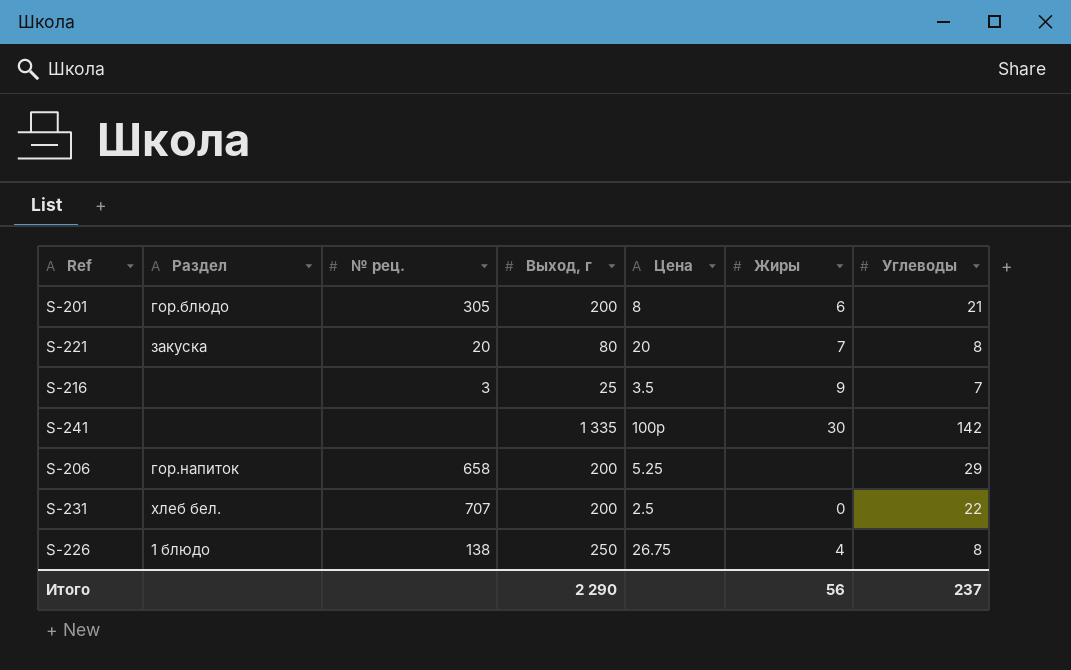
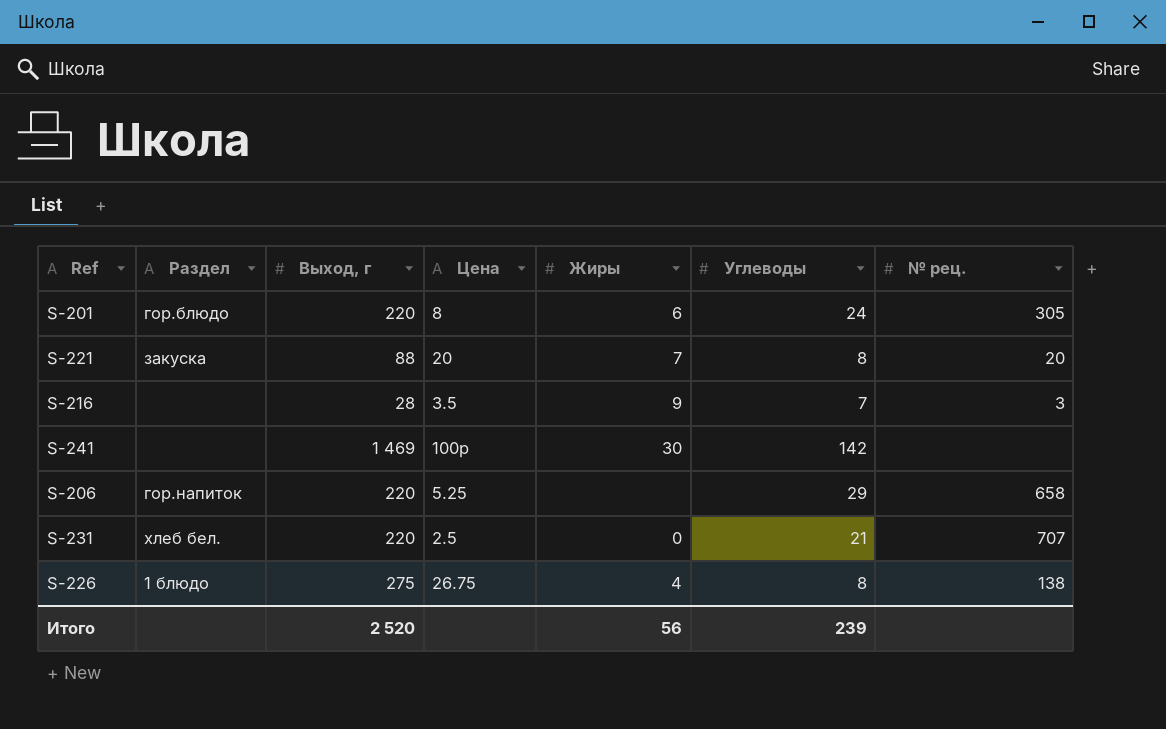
column № рец. | position: 3 -> 7
S-201 | Выход, г: 200 -> 220
S-201 | Углеводы: 21 -> 24
S-221 | Выход, г: 80 -> 88
S-216 | Выход, г: 25 -> 28
S-241 | Выход, г: 1 335 -> 1 469
S-206 | Выход, г: 200 -> 220
S-231 | Выход, г: 200 -> 220
S-231 | Углеводы: 22 -> 21
S-226 | Выход, г: 250 -> 275
Итого | Выход, г: 2 290 -> 2 520
Итого | Углеводы: 237 -> 239

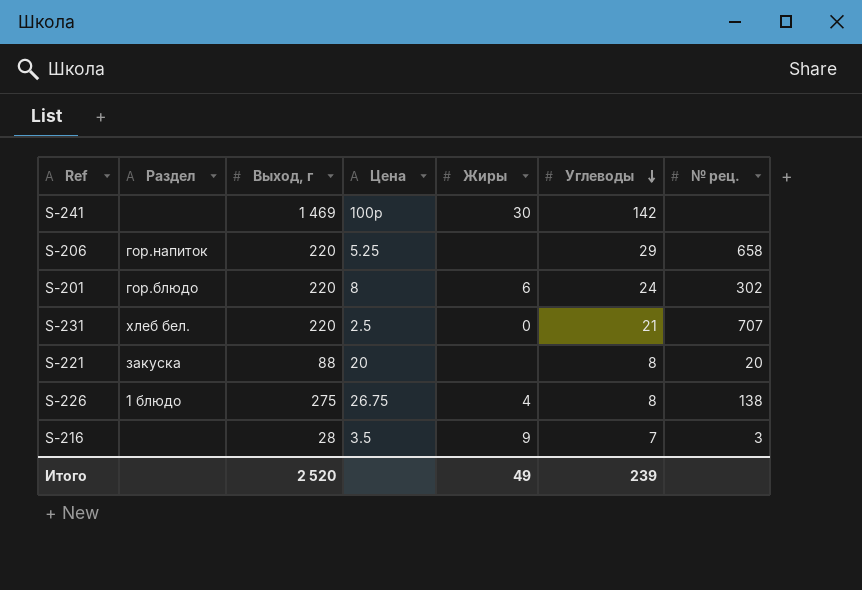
row order: none -> Углеводы descending
S-201 | № рец.: 305 -> 302
S-221 | Жиры: 7 -> none
Итого | Жиры: 56 -> 49

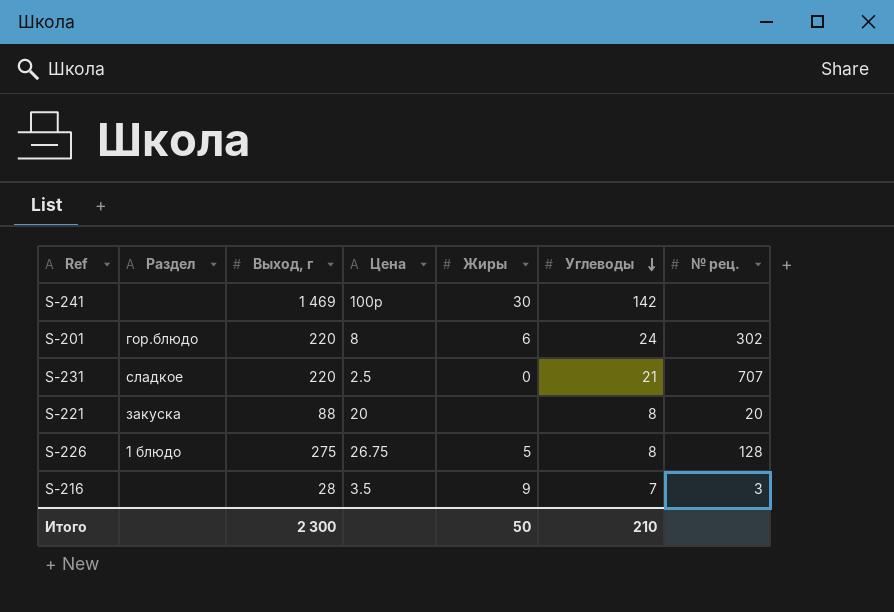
row S-206: гор.напиток | 220 | 5.25 | none | 29 | 658 -> none
S-231 | Раздел: хлеб бел. -> сладкое
S-226 | Жиры: 4 -> 5
S-226 | № рец.: 138 -> 128
Итого | Выход, г: 2 520 -> 2 300
Итого | Жиры: 49 -> 50
Итого | Углеводы: 239 -> 210

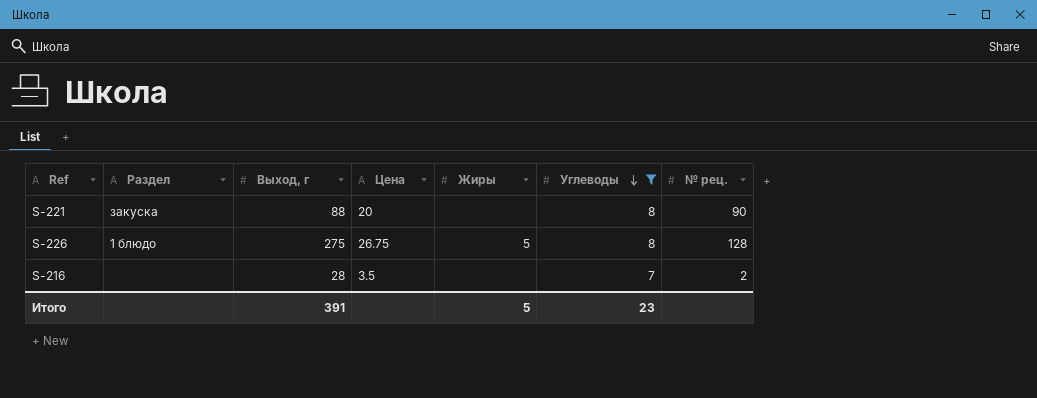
filter: none -> Углеводы <= 8
S-221 | № рец.: 20 -> 90
S-216 | Жиры: 9 -> none
S-216 | № рец.: 3 -> 2
Итого | Выход, г: 2 300 -> 391
Итого | Жиры: 50 -> 5
Итого | Углеводы: 210 -> 23

